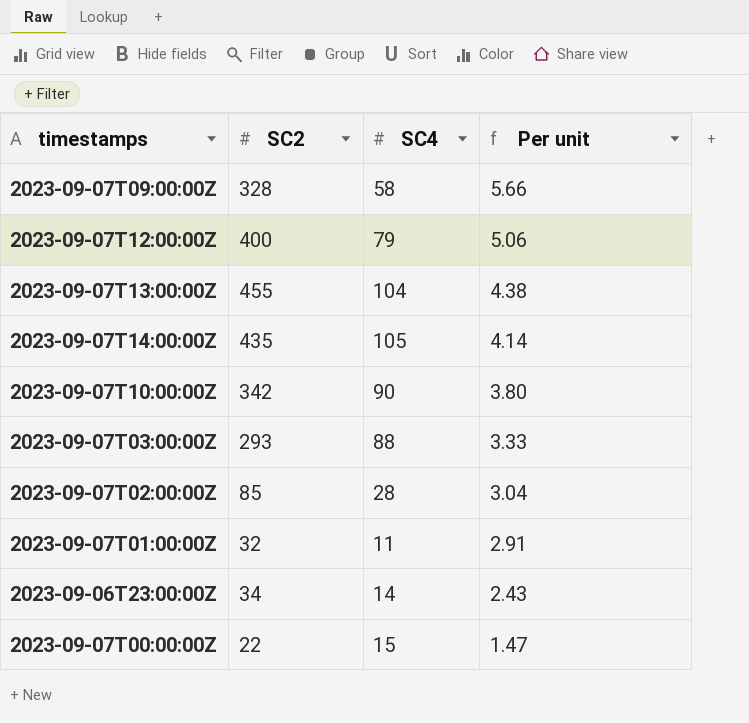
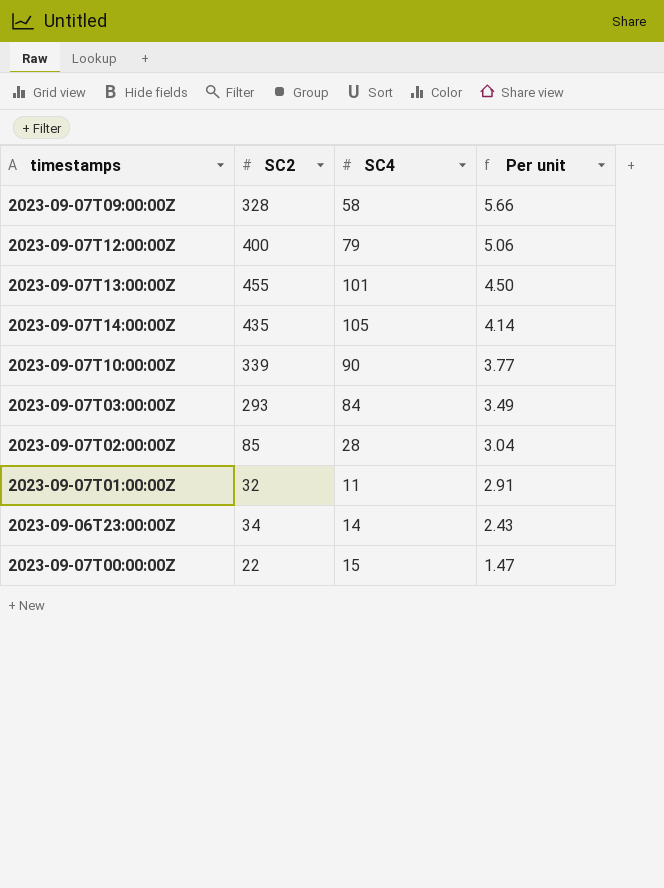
2023-09-07T13:00:00Z | SC4: 104 -> 101
2023-09-07T13:00:00Z | Per unit: 4.38 -> 4.50
2023-09-07T10:00:00Z | SC2: 342 -> 339
2023-09-07T10:00:00Z | Per unit: 3.80 -> 3.77
2023-09-07T03:00:00Z | SC4: 88 -> 84
2023-09-07T03:00:00Z | Per unit: 3.33 -> 3.49

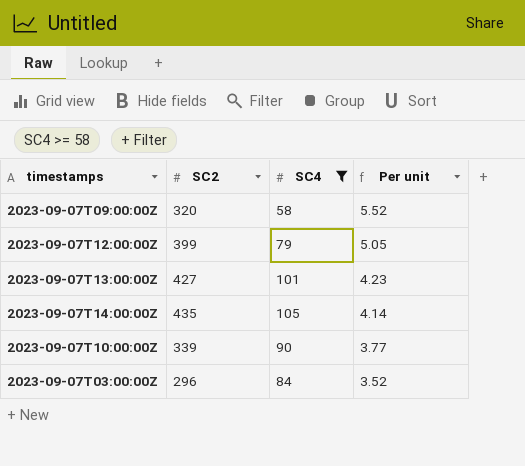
filter: none -> SC4 >= 58
2023-09-07T09:00:00Z | SC2: 328 -> 320
2023-09-07T09:00:00Z | Per unit: 5.66 -> 5.52
2023-09-07T12:00:00Z | SC2: 400 -> 399
2023-09-07T12:00:00Z | Per unit: 5.06 -> 5.05
2023-09-07T13:00:00Z | SC2: 455 -> 427
2023-09-07T13:00:00Z | Per unit: 4.50 -> 4.23
2023-09-07T03:00:00Z | SC2: 293 -> 296
2023-09-07T03:00:00Z | Per unit: 3.49 -> 3.52

